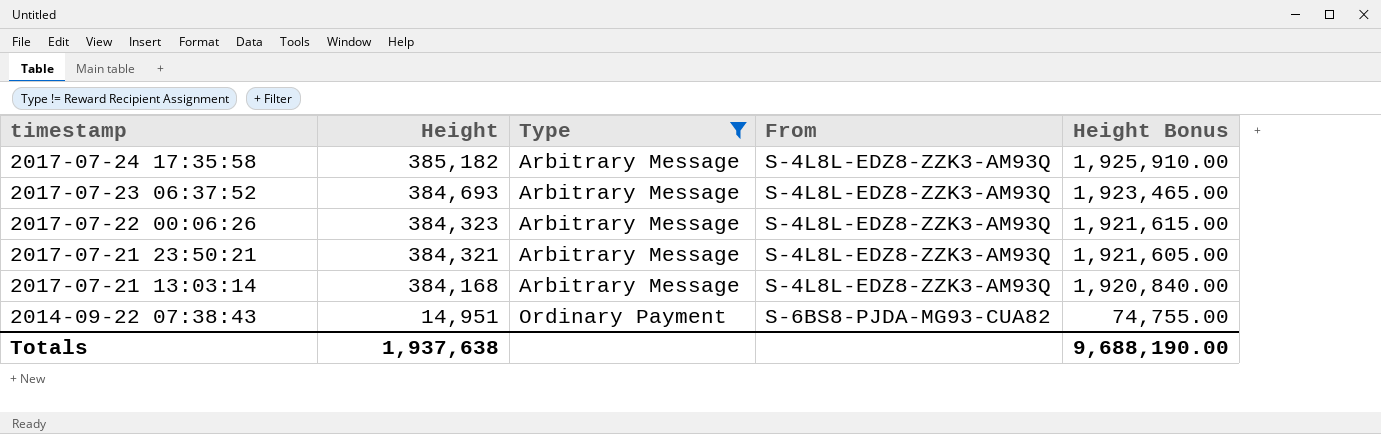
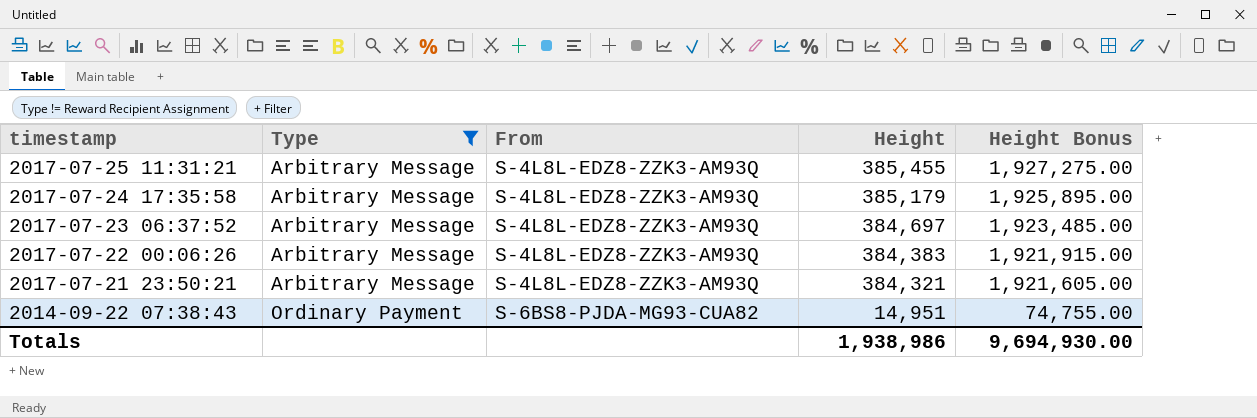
column Height | position: 2 -> 4
row 2017-07-21 13:03:14: 384,168 | Arbitrary Message | S-4L8L-EDZ8-ZZK3-AM93Q | 1,920,840.00 -> none
row 2017-07-25 11:31:21: none -> Arbitrary Message | S-4L8L-EDZ8-ZZK3-AM93Q | 385,455 | 1,927,275.00
2017-07-24 17:35:58 | Height: 385,182 -> 385,179
2017-07-24 17:35:58 | Height Bonus: 1,925,910.00 -> 1,925,895.00
2017-07-23 06:37:52 | Height: 384,693 -> 384,697
2017-07-23 06:37:52 | Height Bonus: 1,923,465.00 -> 1,923,485.00
2017-07-22 00:06:26 | Height: 384,323 -> 384,383
2017-07-22 00:06:26 | Height Bonus: 1,921,615.00 -> 1,921,915.00
Totals | Height: 1,937,638 -> 1,938,986
Totals | Height Bonus: 9,688,190.00 -> 9,694,930.00

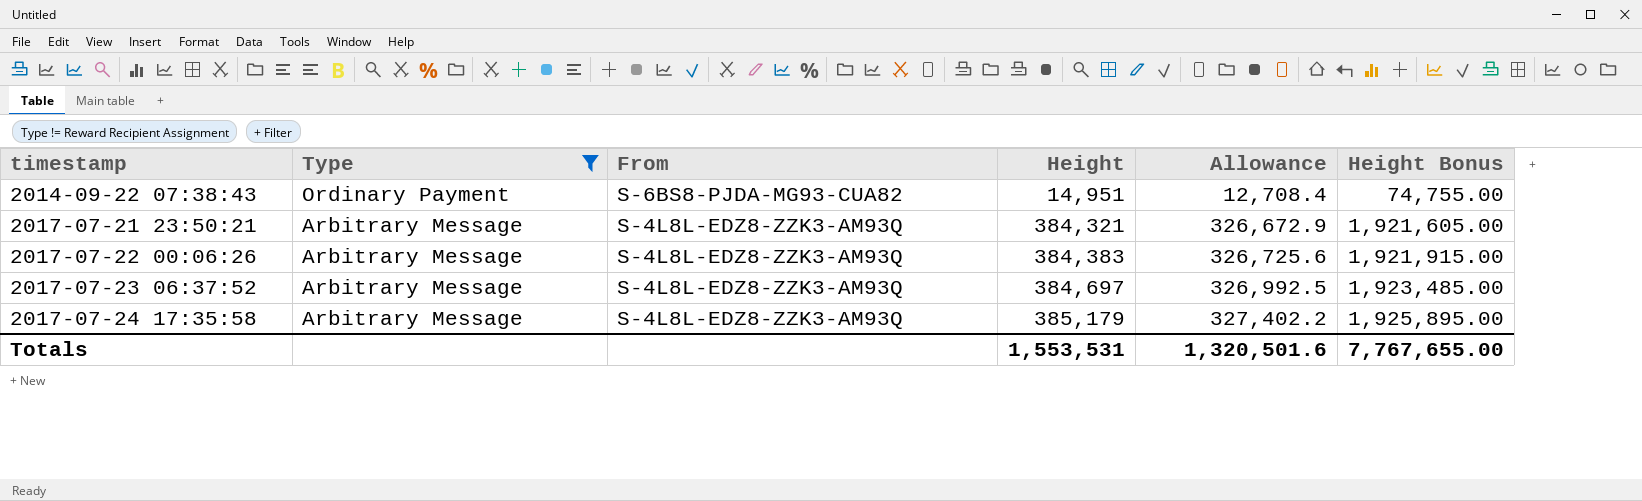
row order: timestamp descending -> timestamp ascending
column Allowance | formula: none -> [Height] * 0.85
row 2017-07-25 11:31:21: Arbitrary Message | S-4L8L-EDZ8-ZZK3-AM93Q | 385,455 | 1,927,275.00 -> none
Totals | Height: 1,938,986 -> 1,553,531
Totals | Height Bonus: 9,694,930.00 -> 7,767,655.00

